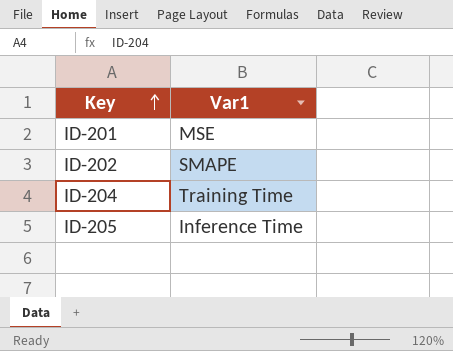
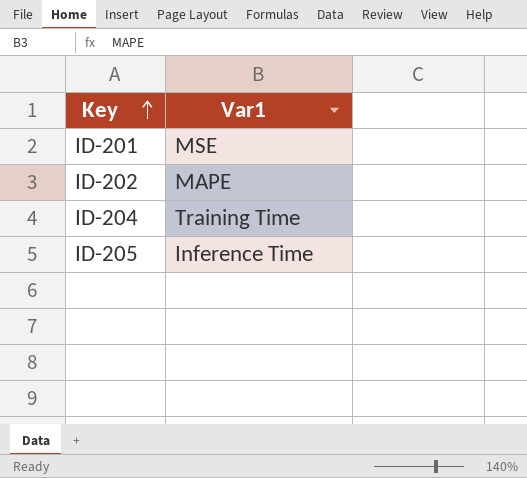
ID-202 | Var1: SMAPE -> MAPE

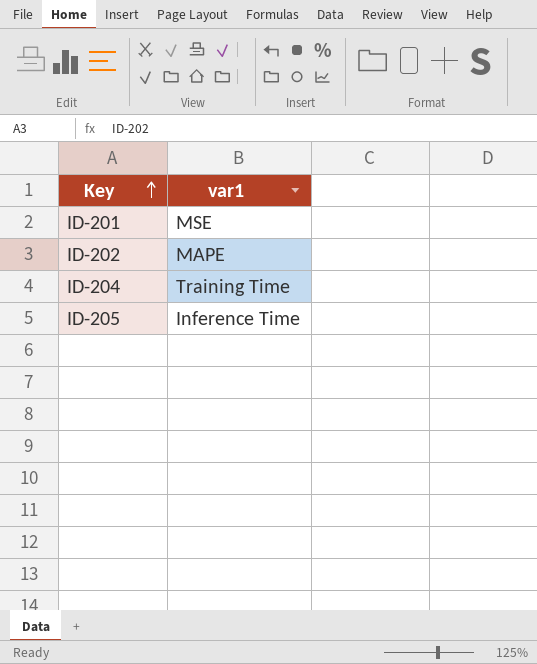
column name: Var1 -> var1

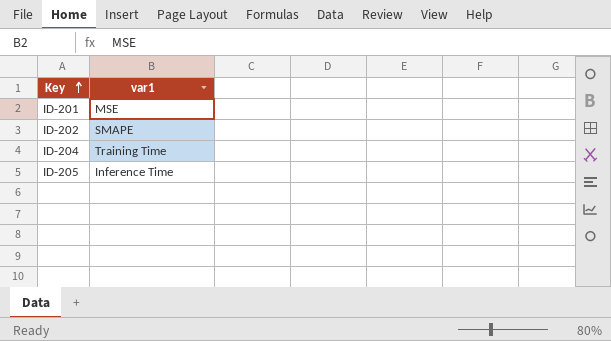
ID-202 | var1: MAPE -> SMAPE

